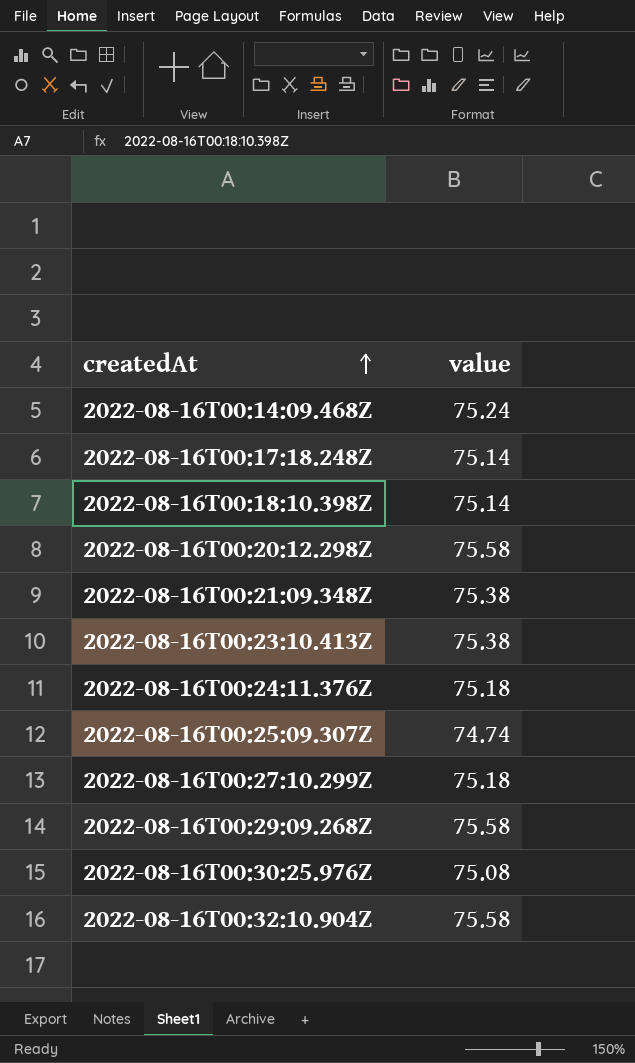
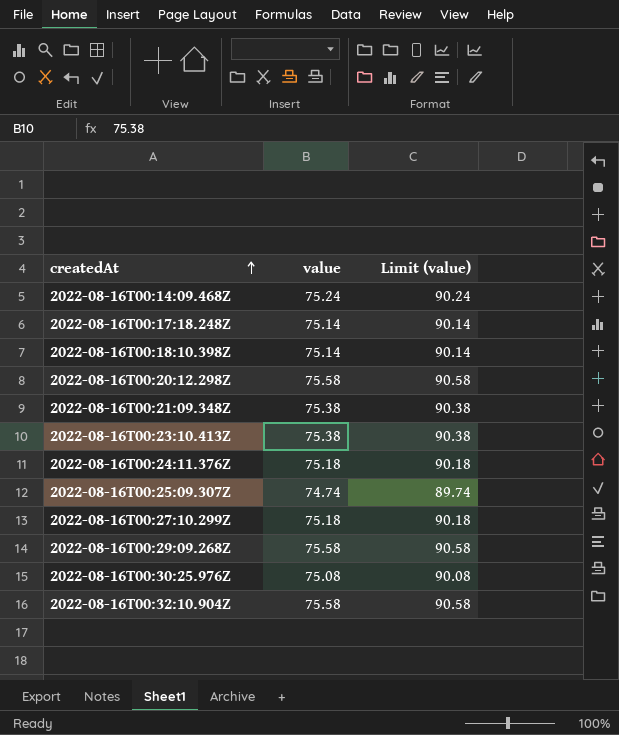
column Limit (value) | formula: none -> [value] + 15

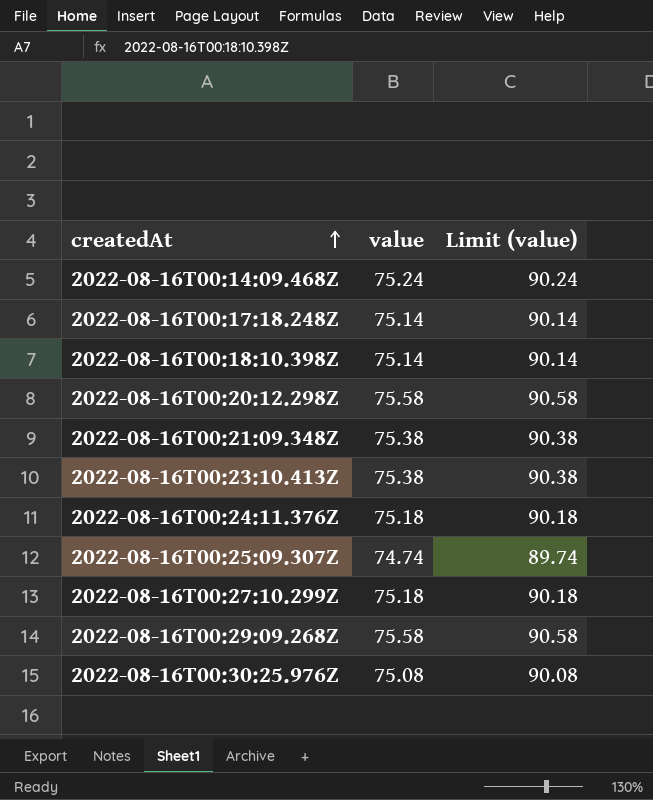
row 2022-08-16T00:32:10.904Z: 75.58 | 90.58 -> none

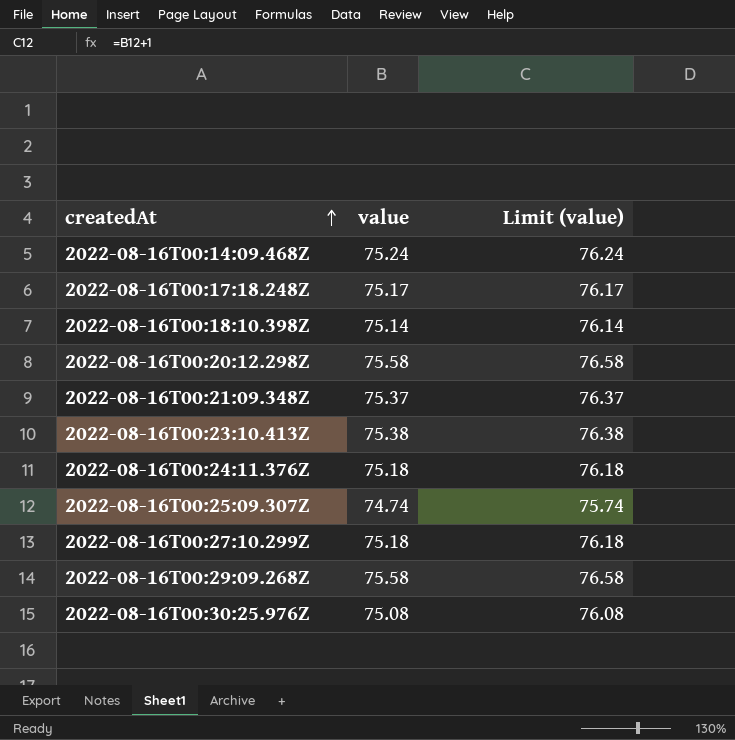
column Limit (value) | formula: [value] + 15 -> [value] + 1
2022-08-16T00:17:18.248Z | value: 75.14 -> 75.17
2022-08-16T00:21:09.348Z | value: 75.38 -> 75.37

